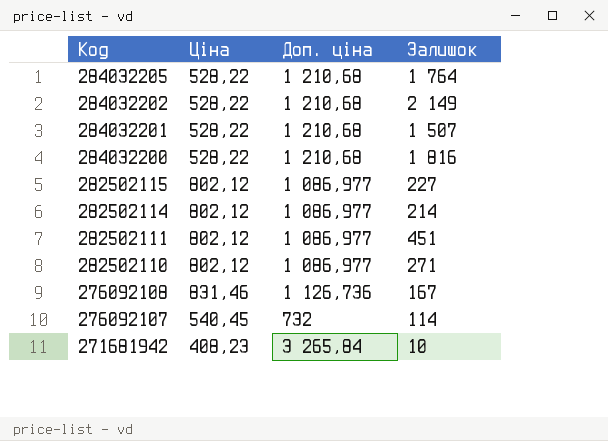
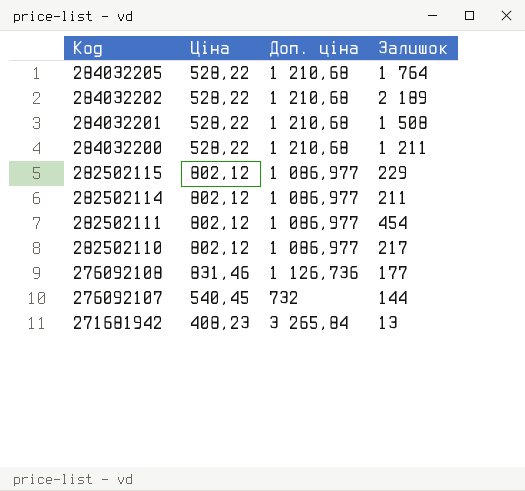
284032202 | Залишок: 2 149 -> 2 189
284032201 | Залишок: 1 507 -> 1 508
284032200 | Залишок: 1 816 -> 1 211
282502115 | Залишок: 227 -> 229
282502114 | Залишок: 214 -> 211
282502111 | Залишок: 451 -> 454
282502110 | Залишок: 271 -> 217
276092108 | Залишок: 167 -> 177
276092107 | Залишок: 114 -> 144
271681942 | Залишок: 10 -> 13

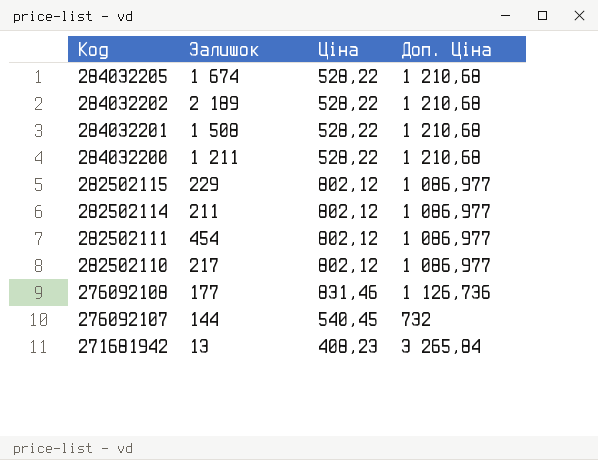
column Залишок | position: 4 -> 2
column name: Доп. ціна -> Доп. Ціна
284032205 | Залишок: 1 764 -> 1 674

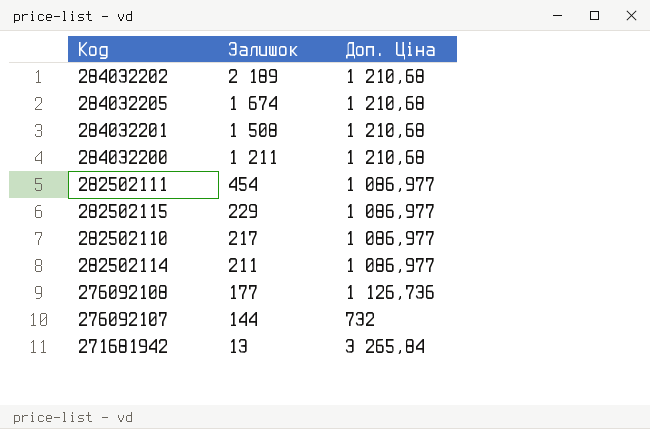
row order: Код descending -> Залишок descending
column Ціна | position: 3 -> none

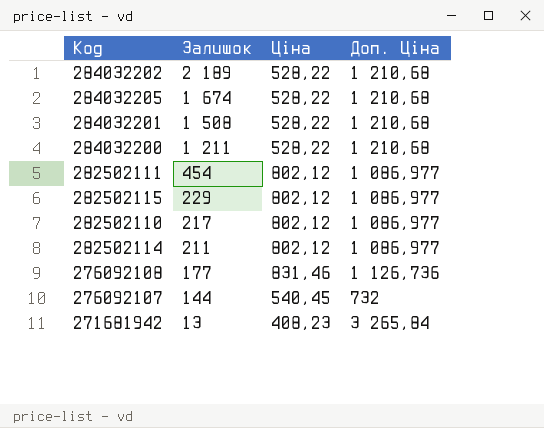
column Ціна | position: none -> 3

